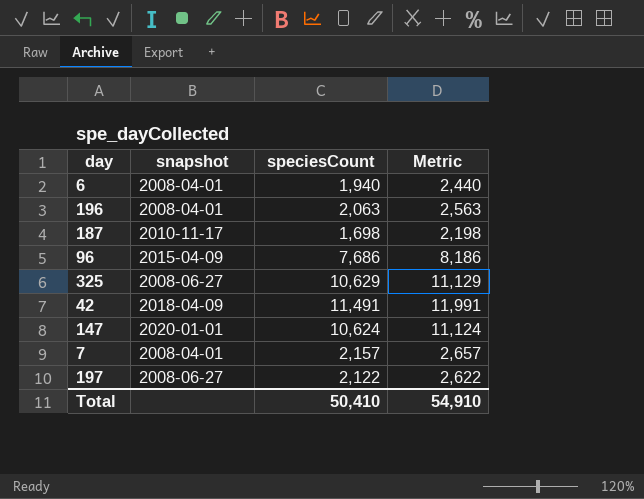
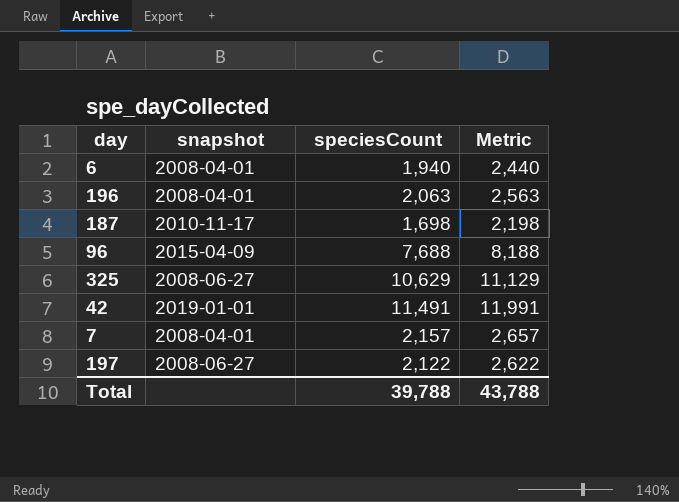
row 147: 2020-01-01 | 10,624 | 11,124 -> none
96 | speciesCount: 7,686 -> 7,688
96 | Metric: 8,186 -> 8,188
42 | snapshot: 2018-04-09 -> 2019-01-01
Total | speciesCount: 50,410 -> 39,788
Total | Metric: 54,910 -> 43,788

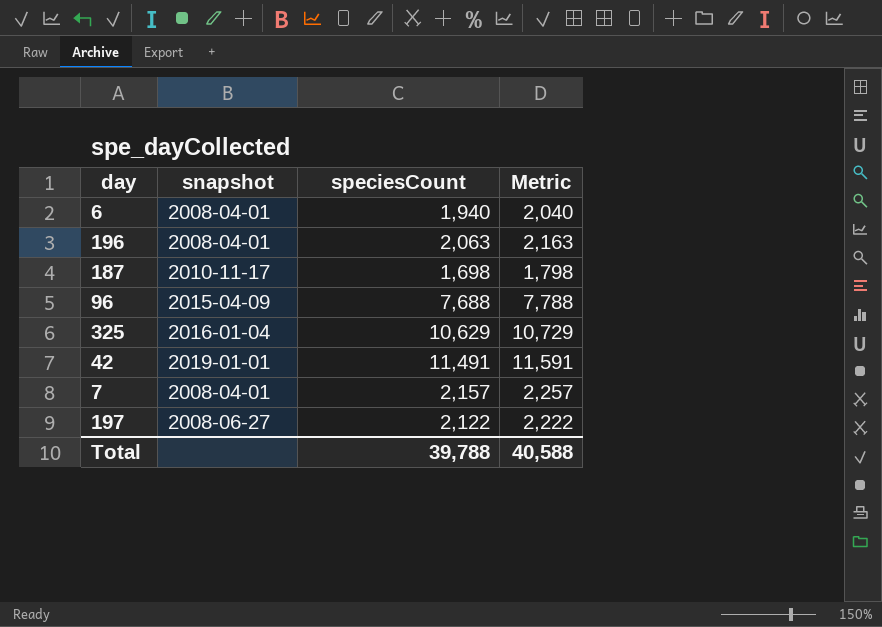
column Metric | formula: [speciesCount] + 500 -> [speciesCount] + 100
325 | snapshot: 2008-06-27 -> 2016-01-04
Total | Metric: 43,788 -> 40,588

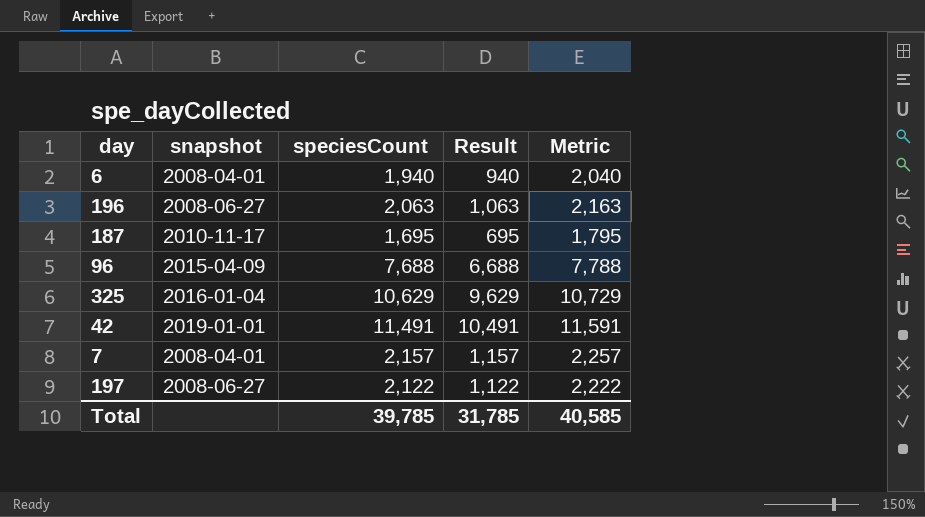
column Result | formula: none -> [speciesCount] - 1000
196 | snapshot: 2008-04-01 -> 2008-06-27
187 | speciesCount: 1,698 -> 1,695
187 | Metric: 1,798 -> 1,795
Total | speciesCount: 39,788 -> 39,785
Total | Metric: 40,588 -> 40,585

